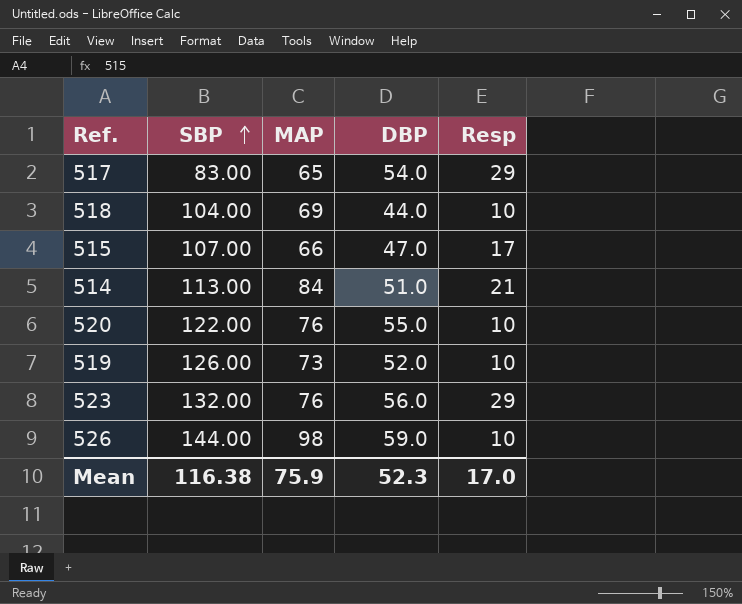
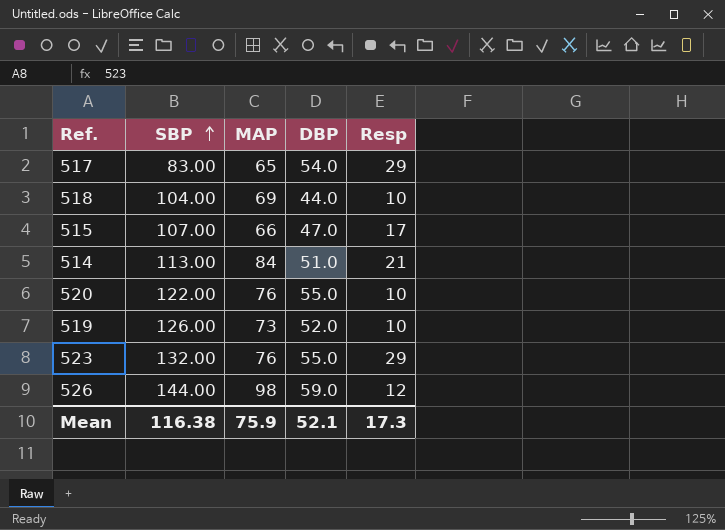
523 | DBP: 56.0 -> 55.0
526 | Resp: 10 -> 12
Mean | DBP: 52.3 -> 52.1
Mean | Resp: 17.0 -> 17.3

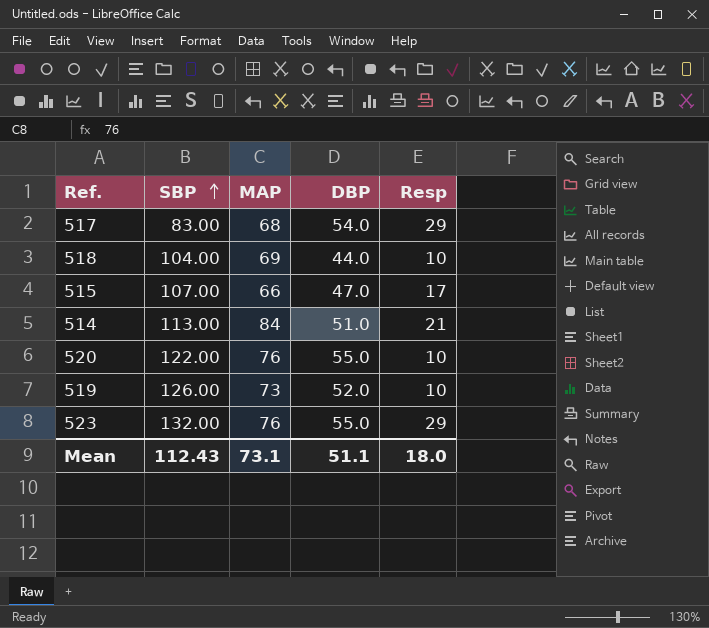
row 526: 144.00 | 98 | 59.0 | 12 -> none
517 | MAP: 65 -> 68
Mean | SBP: 116.38 -> 112.43
Mean | MAP: 75.9 -> 73.1
Mean | DBP: 52.1 -> 51.1
Mean | Resp: 17.3 -> 18.0

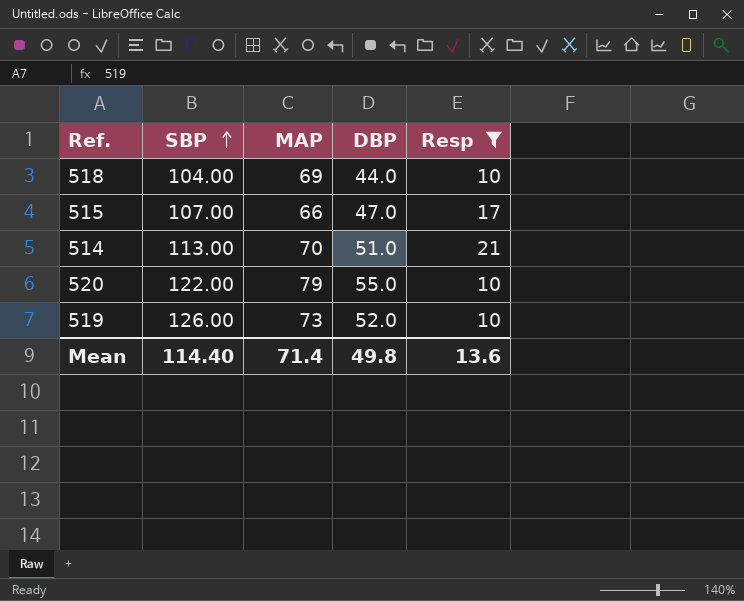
filter: none -> Resp != 29
514 | MAP: 84 -> 70
520 | MAP: 76 -> 79
Mean | SBP: 112.43 -> 114.40
Mean | MAP: 73.1 -> 71.4
Mean | DBP: 51.1 -> 49.8
Mean | Resp: 18.0 -> 13.6

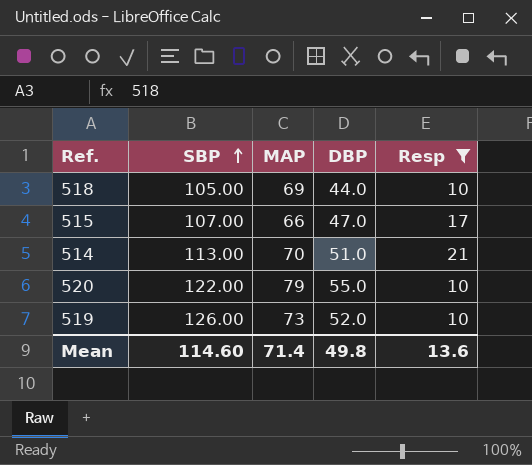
518 | SBP: 104.00 -> 105.00
Mean | SBP: 114.40 -> 114.60

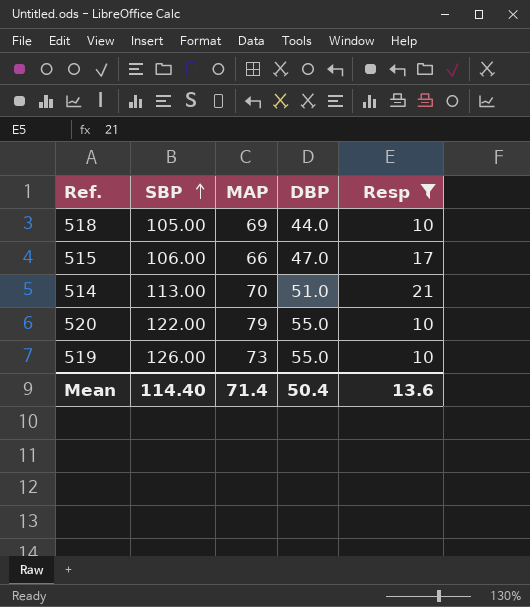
515 | SBP: 107.00 -> 106.00
519 | DBP: 52.0 -> 55.0
Mean | SBP: 114.60 -> 114.40
Mean | DBP: 49.8 -> 50.4

